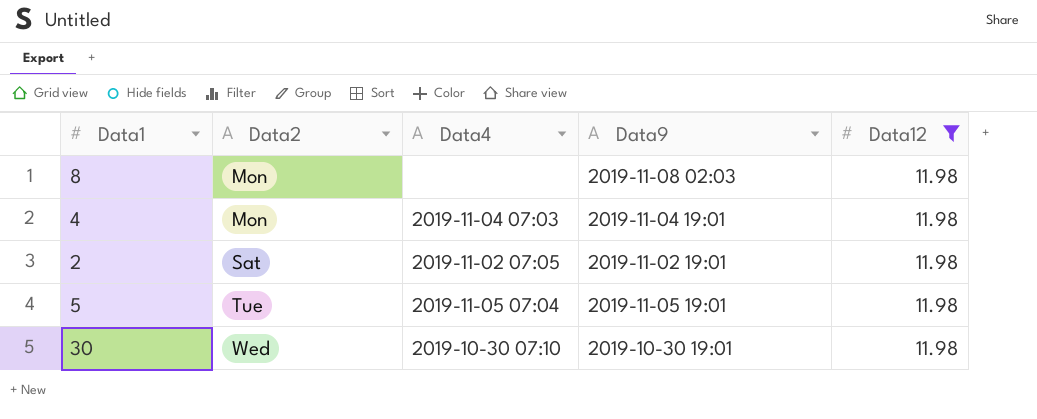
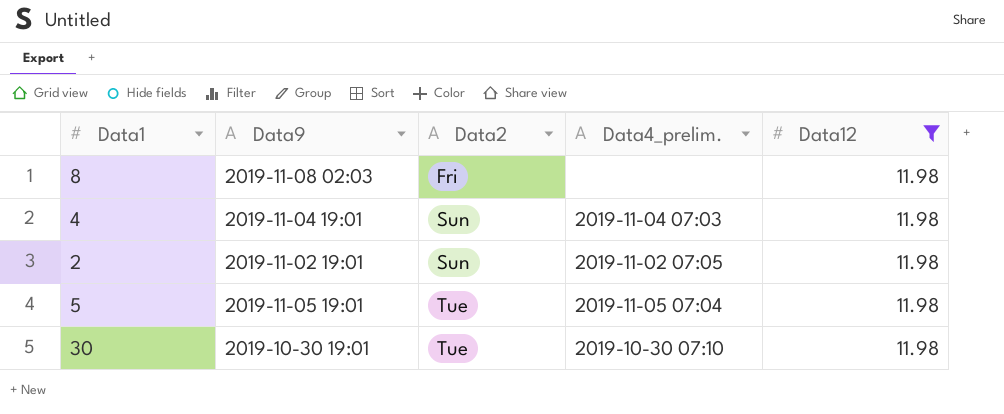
column Data9 | position: 4 -> 2
column name: Data4 -> Data4_prelim.
8 | Data2: Mon -> Fri
4 | Data2: Mon -> Sun
2 | Data2: Sat -> Sun
30 | Data2: Wed -> Tue

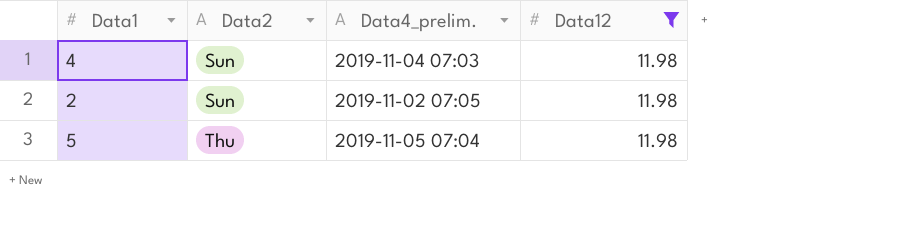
column Data9 | position: 2 -> none
row 8: 2019-11-08 02:03 | Fri | none | 11.98 -> none
row 30: 2019-10-30 19:01 | Tue | 2019-10-30 07:10 | 11.98 -> none
5 | Data2: Tue -> Thu

